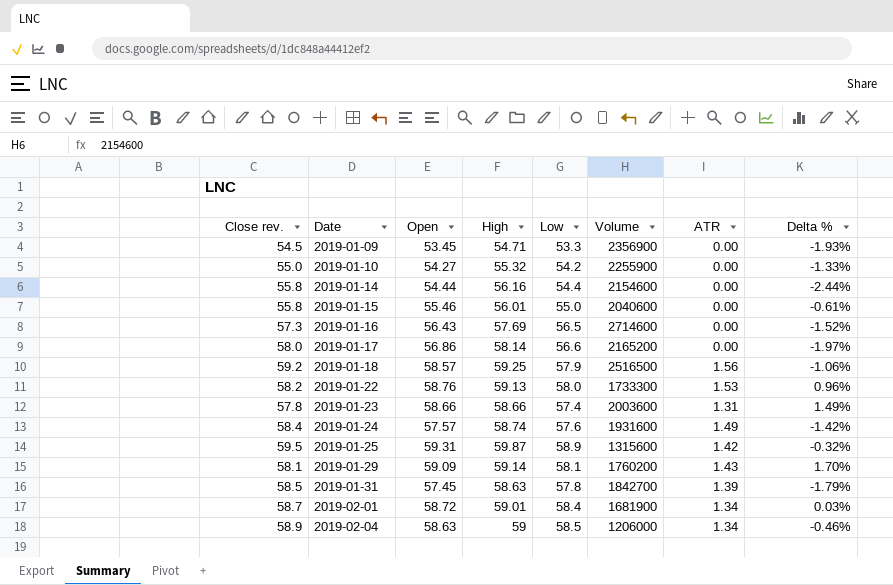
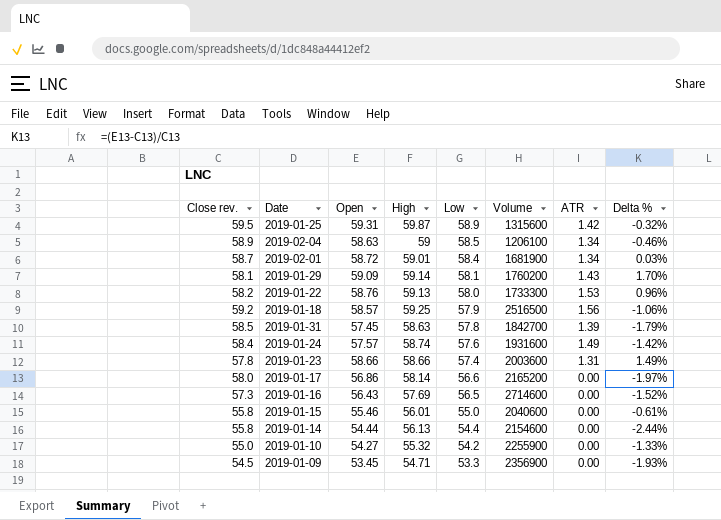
row order: Date ascending -> Low descending
2019-02-04 | Volume: 1206000 -> 1206100
2019-01-14 | High: 56.16 -> 56.13

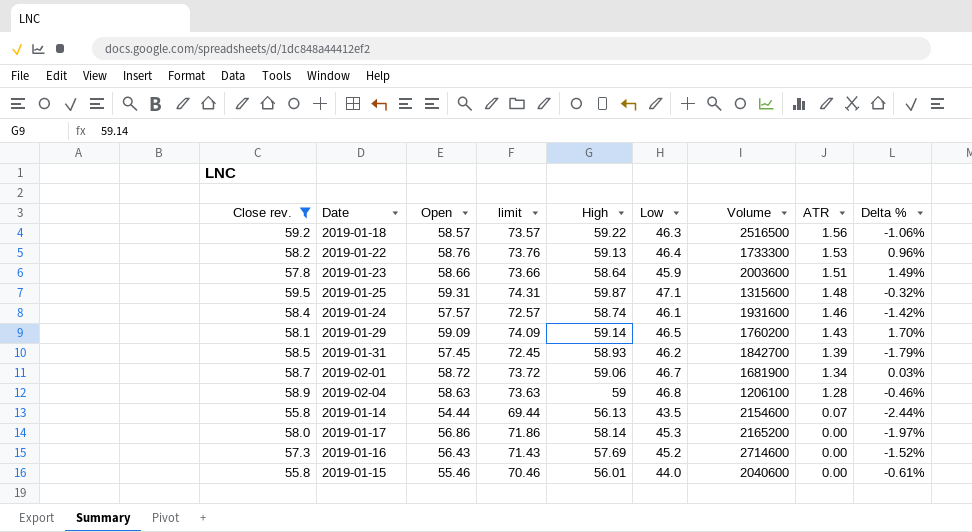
filter: none -> Close rev. >= 55.8
row order: Low descending -> ATR descending
column limit | formula: none -> [Open] + 15
2019-01-18 | High: 59.25 -> 59.22
2019-01-18 | Low: 57.9 -> 46.3
2019-01-22 | Low: 58.0 -> 46.4
2019-01-23 | High: 58.66 -> 58.64
2019-01-23 | Low: 57.4 -> 45.9
2019-01-23 | ATR: 1.31 -> 1.51
2019-01-25 | Low: 58.9 -> 47.1
2019-01-25 | ATR: 1.42 -> 1.48
2019-01-24 | Low: 57.6 -> 46.1
2019-01-24 | ATR: 1.49 -> 1.46
2019-01-29 | Low: 58.1 -> 46.5
2019-01-31 | High: 58.63 -> 58.93
2019-01-31 | Low: 57.8 -> 46.2
2019-02-01 | High: 59.01 -> 59.06
2019-02-01 | Low: 58.4 -> 46.7
2019-02-04 | Low: 58.5 -> 46.8
2019-02-04 | ATR: 1.34 -> 1.28
2019-01-14 | Low: 54.4 -> 43.5
2019-01-14 | ATR: 0.00 -> 0.07
2019-01-17 | Low: 56.6 -> 45.3
2019-01-16 | Low: 56.5 -> 45.2
2019-01-15 | Low: 55.0 -> 44.0

